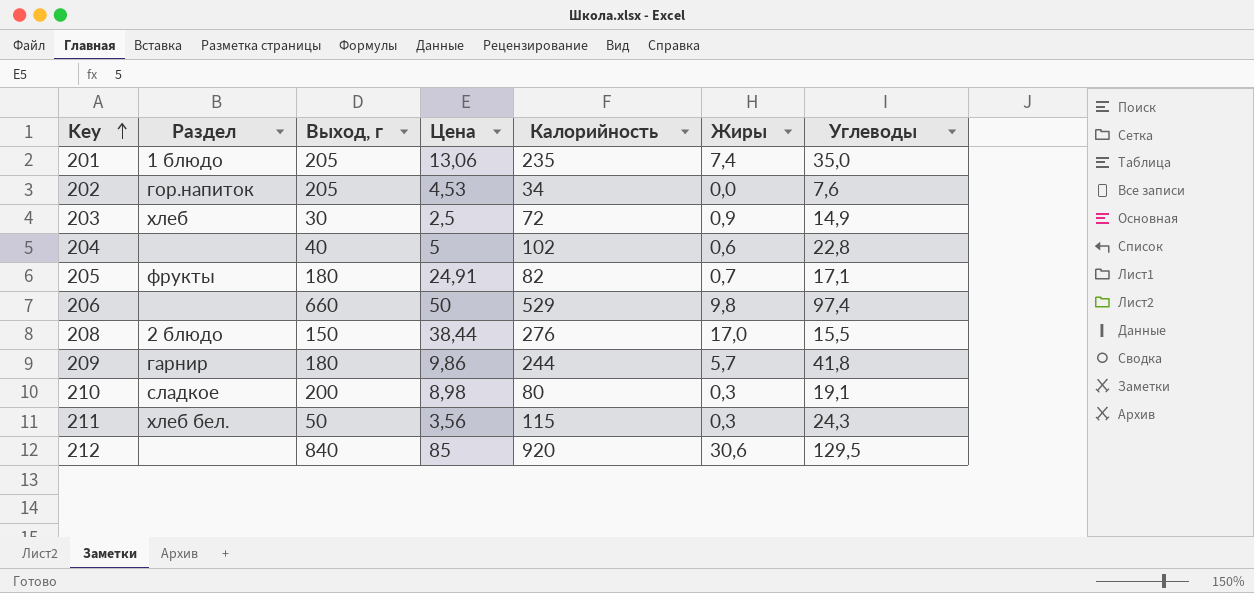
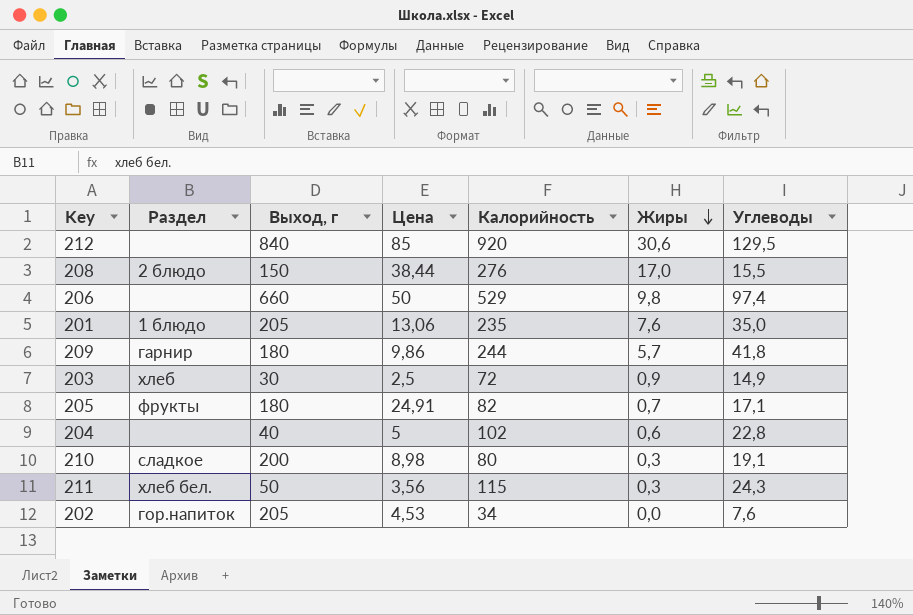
row order: Key ascending -> Жиры descending
201 | Жиры: 7,4 -> 7,6

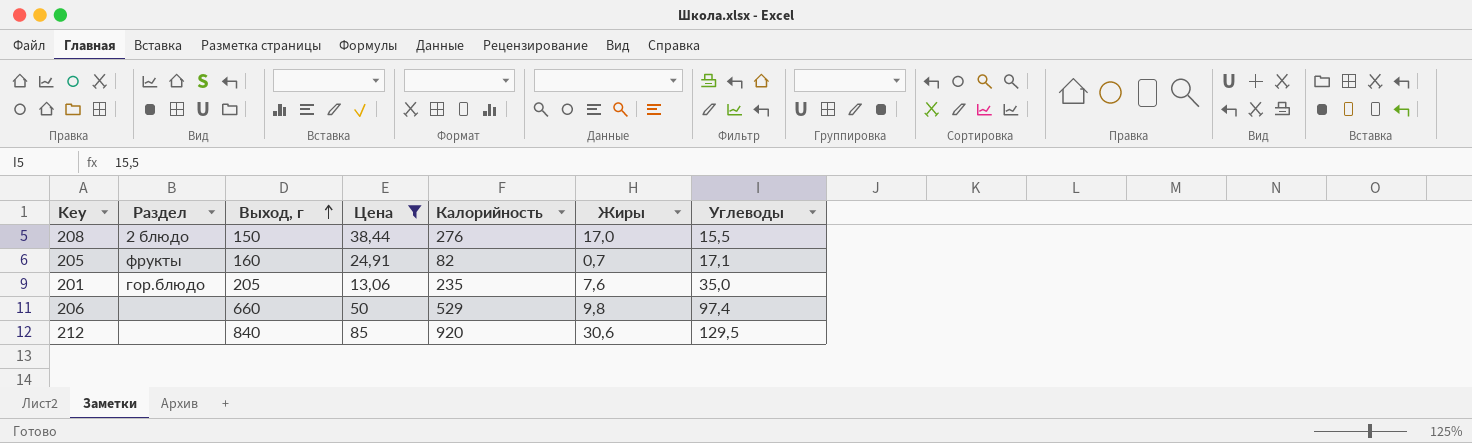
filter: none -> Цена >= 13,06
row order: Жиры descending -> Выход, г ascending
205 | Выход, г: 180 -> 160
201 | Раздел: 1 блюдо -> гор.блюдо

